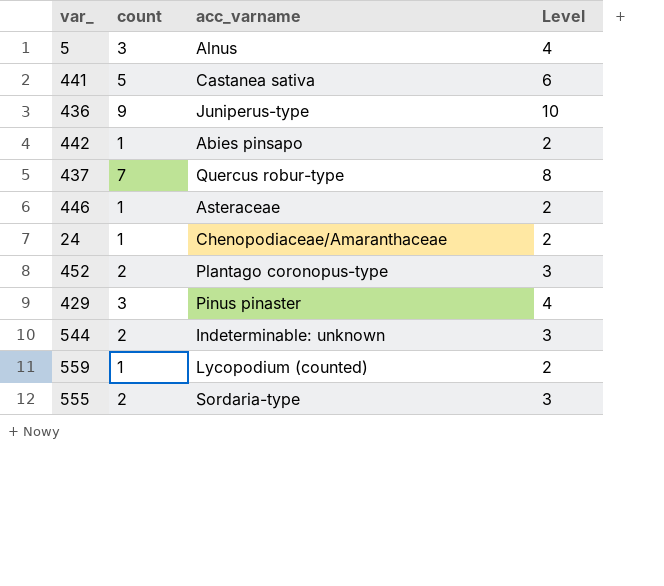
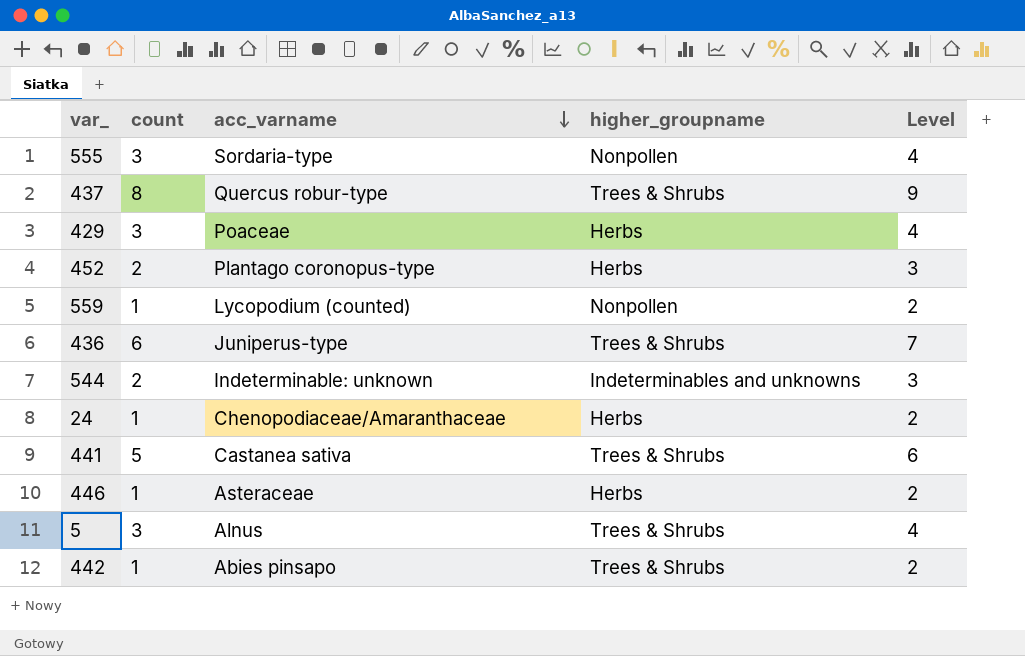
row order: none -> acc_varname descending
column higher_groupname | position: none -> 4
555 | count: 2 -> 3
555 | Level: 3 -> 4
437 | count: 7 -> 8
437 | Level: 8 -> 9
429 | acc_varname: Pinus pinaster -> Poaceae
436 | count: 9 -> 6
436 | Level: 10 -> 7

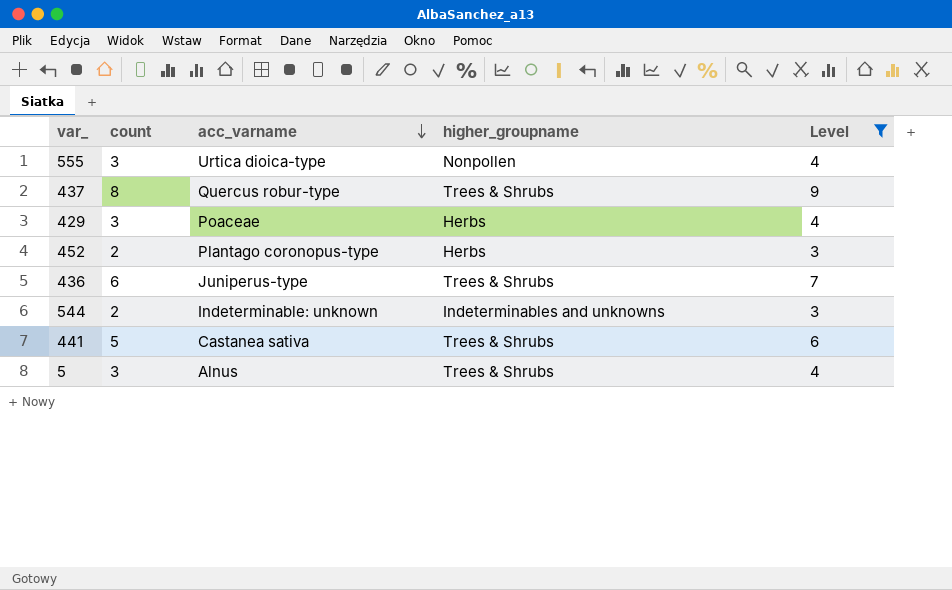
filter: none -> Level != 2
555 | acc_varname: Sordaria-type -> Urtica dioica-type

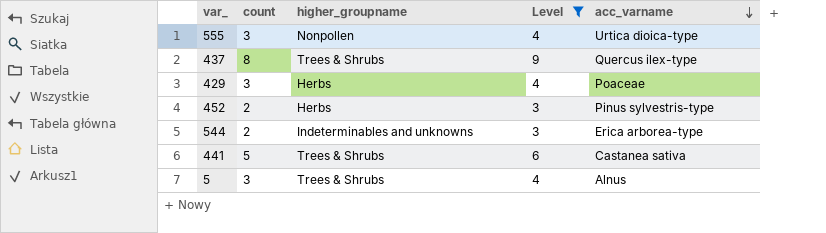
column acc_varname | position: 3 -> 5
row 436: 6 | Juniperus-type | Trees & Shrubs | 7 -> none
437 | acc_varname: Quercus robur-type -> Quercus ilex-type
452 | acc_varname: Plantago coronopus-type -> Pinus sylvestris-type
544 | acc_varname: Indeterminable: unknown -> Erica arborea-type

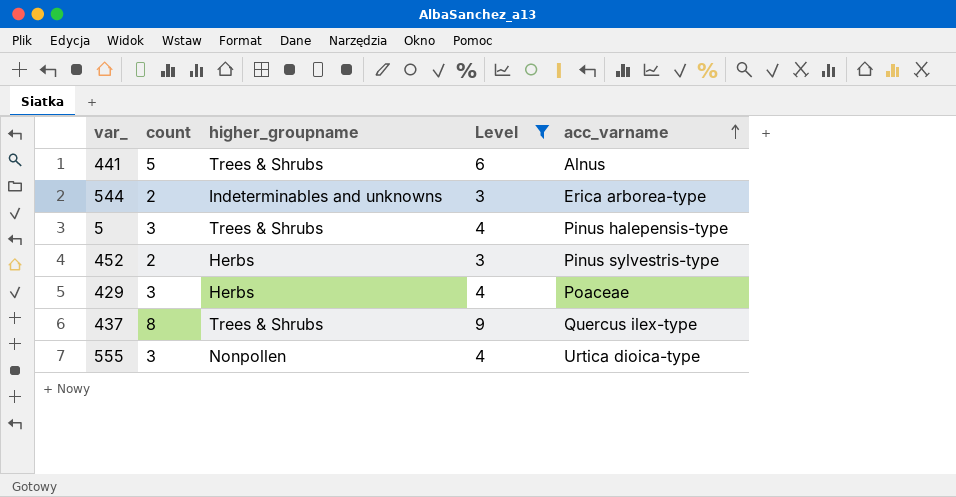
row order: acc_varname descending -> acc_varname ascending
441 | acc_varname: Castanea sativa -> Alnus
5 | acc_varname: Alnus -> Pinus halepensis-type

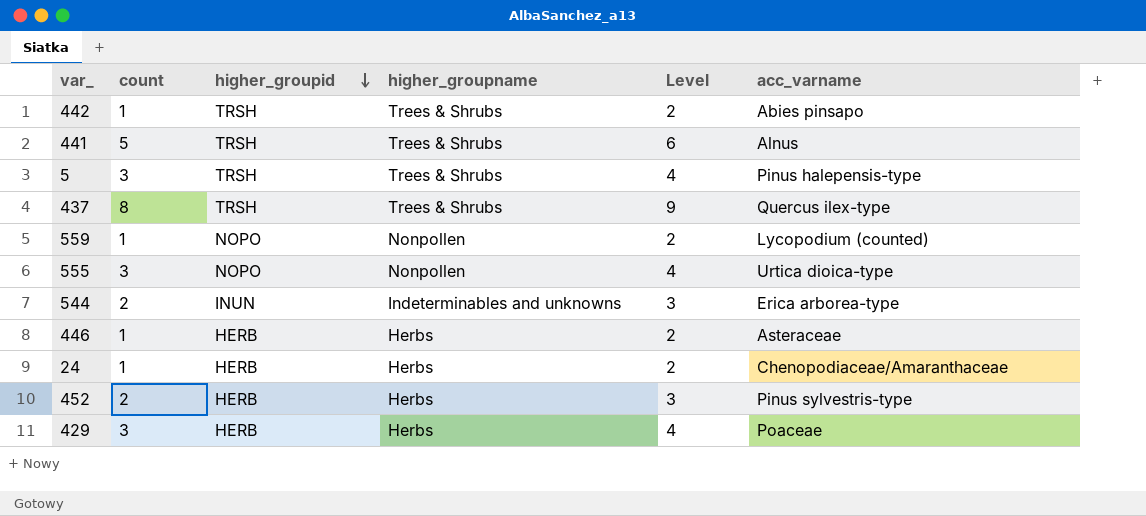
filter: Level != 2 -> none
row order: acc_varname ascending -> higher_groupid descending
column higher_groupid | position: none -> 3

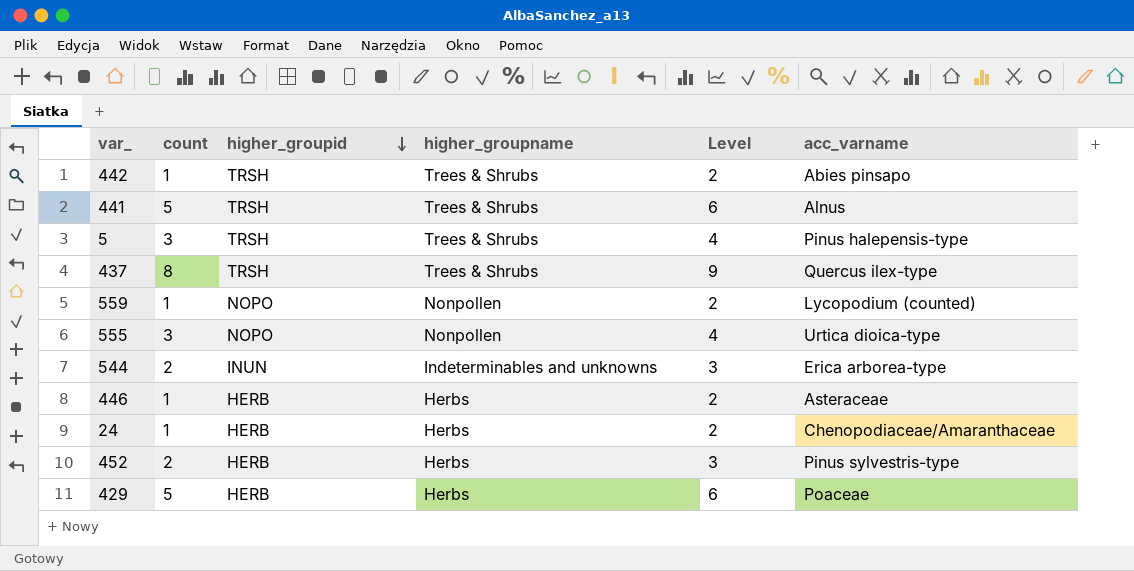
429 | count: 3 -> 5
429 | Level: 4 -> 6

